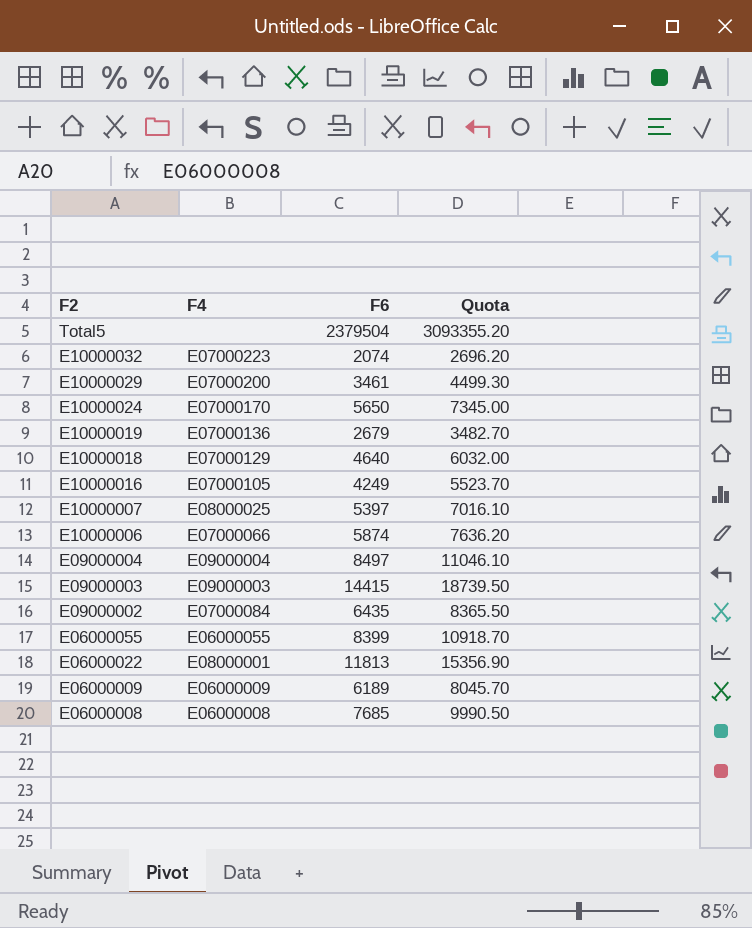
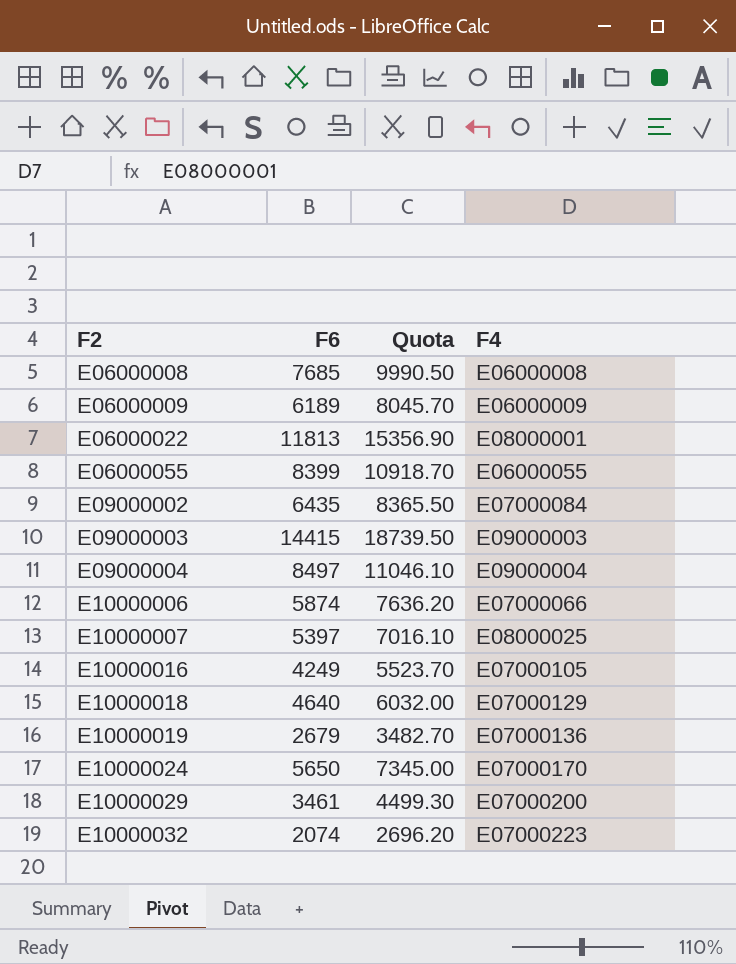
row order: F2 descending -> F2 ascending
column F4 | position: 2 -> 4
row Total5: none | 2379504 | 3093355.20 -> none

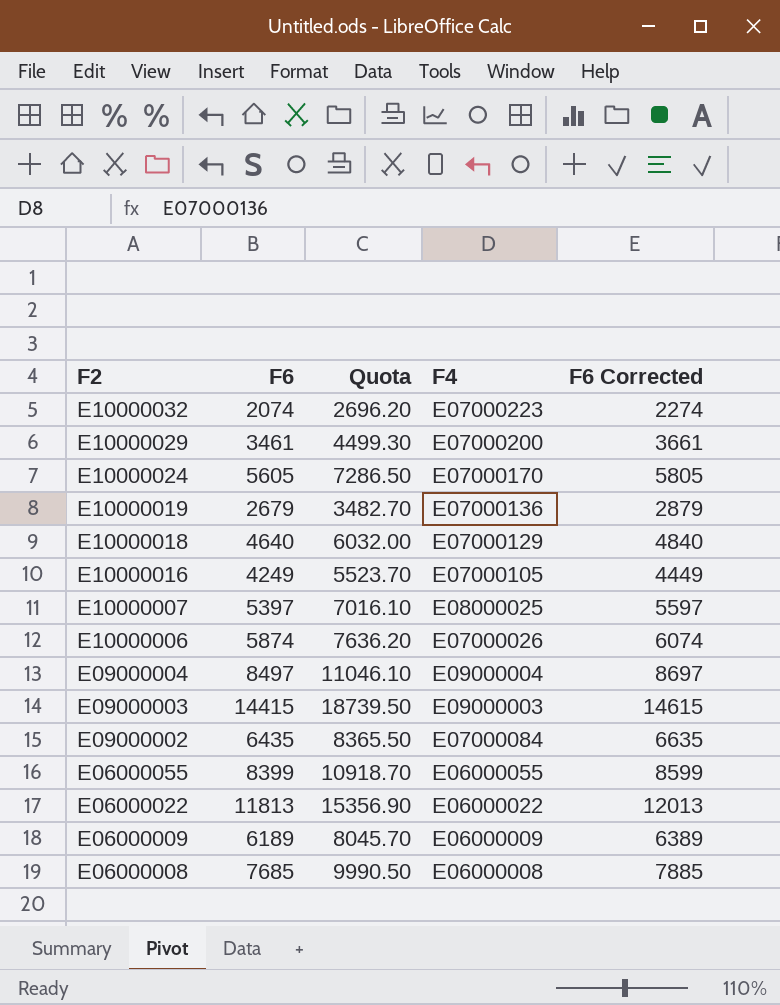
row order: F2 ascending -> F2 descending
column F6 Corrected | formula: none -> [F6] + 200
E10000024 | F6: 5650 -> 5605
E10000024 | Quota: 7345.00 -> 7286.50
E10000006 | F4: E07000066 -> E07000026
E06000022 | F4: E08000001 -> E06000022

